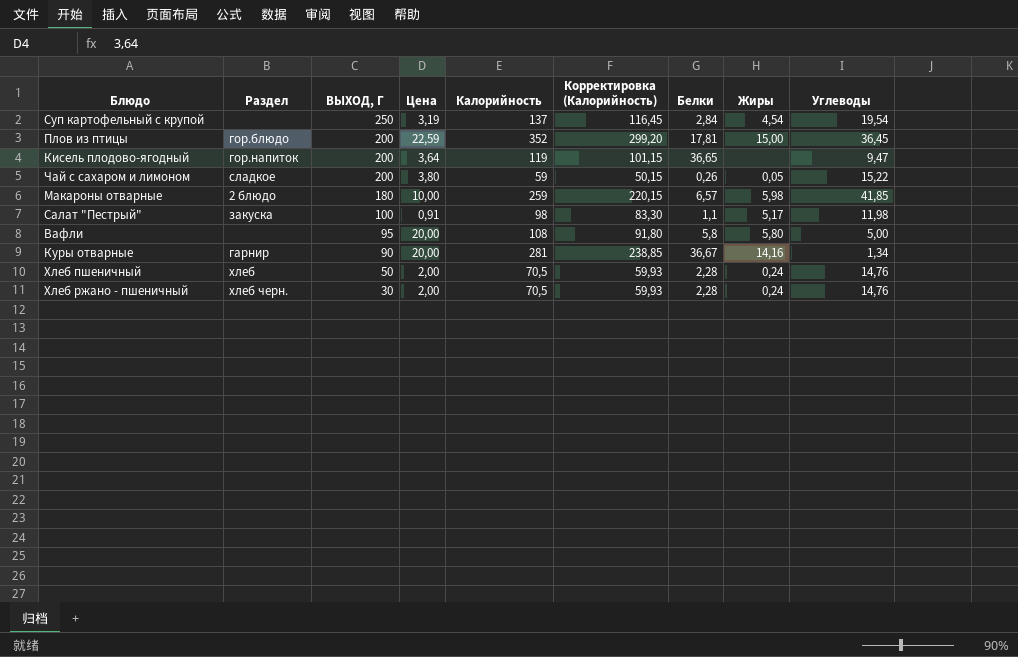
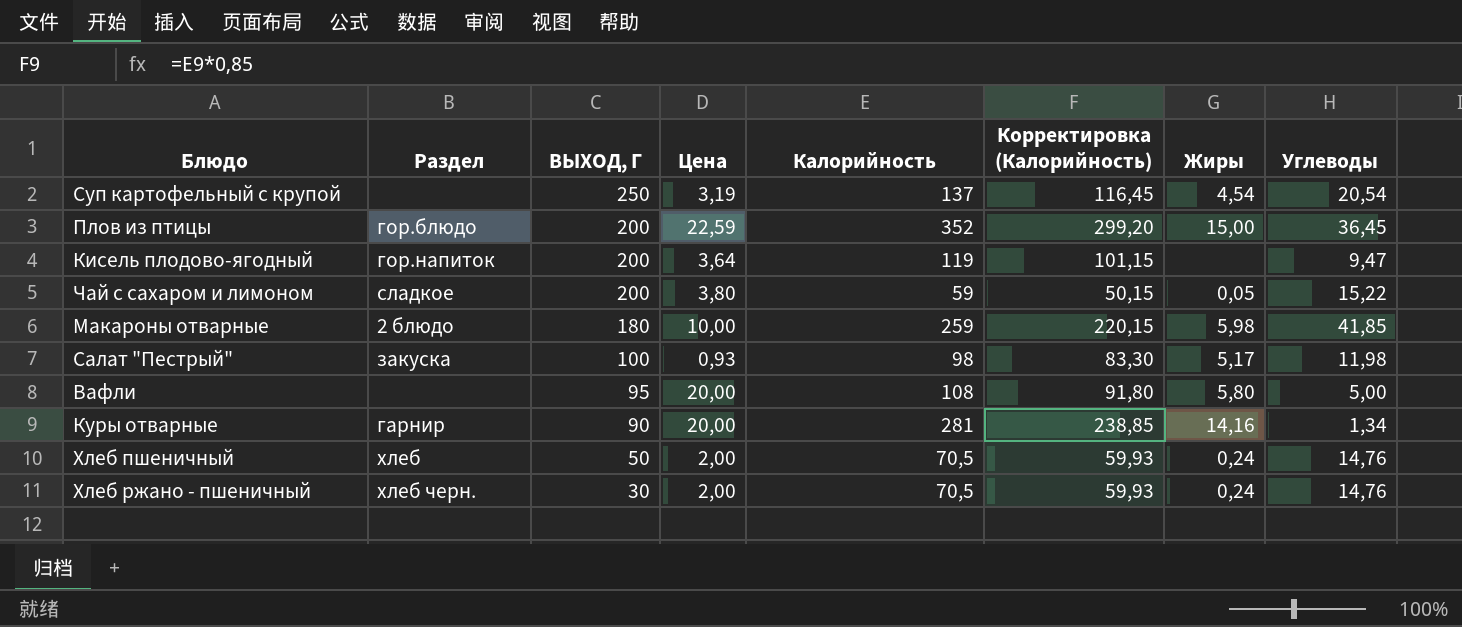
column Белки | position: 7 -> none
Суп картофельный с крупой | Углеводы: 19,54 -> 20,54
Салат "Пестрый" | Цена: 0,91 -> 0,93

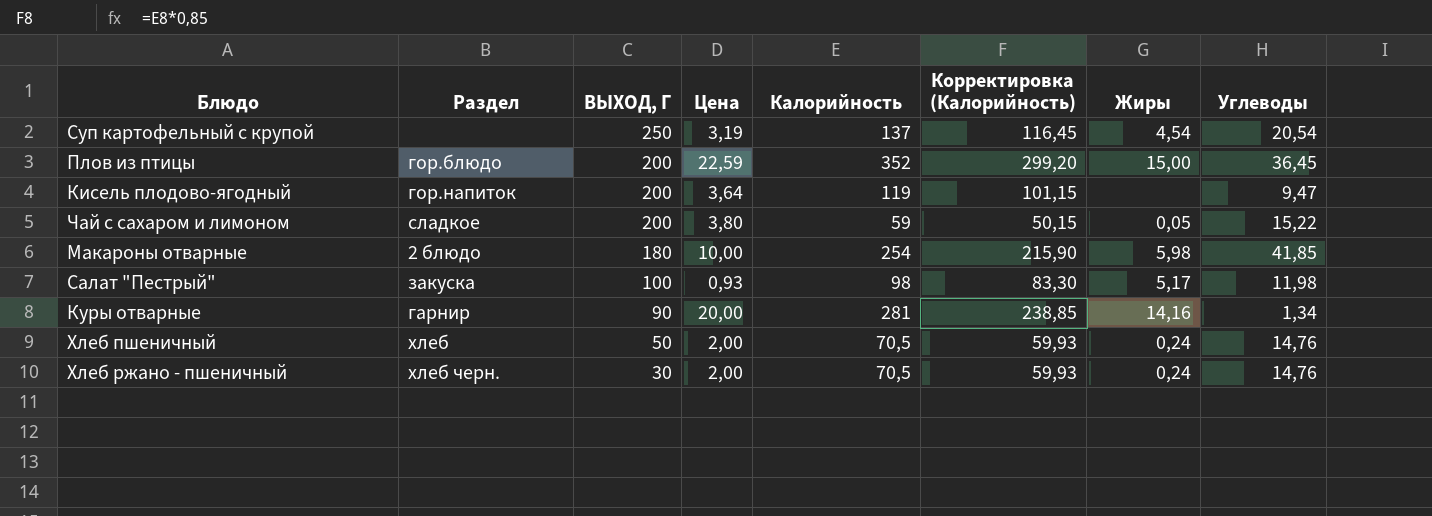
row Вафли: none | 95 | 20,00 | 108 | 91,80 | 5,80 | 5,00 -> none
Макароны отварные | Калорийность: 259 -> 254
Макароны отварные | Корректировка (Калорийность): 220,15 -> 215,90

